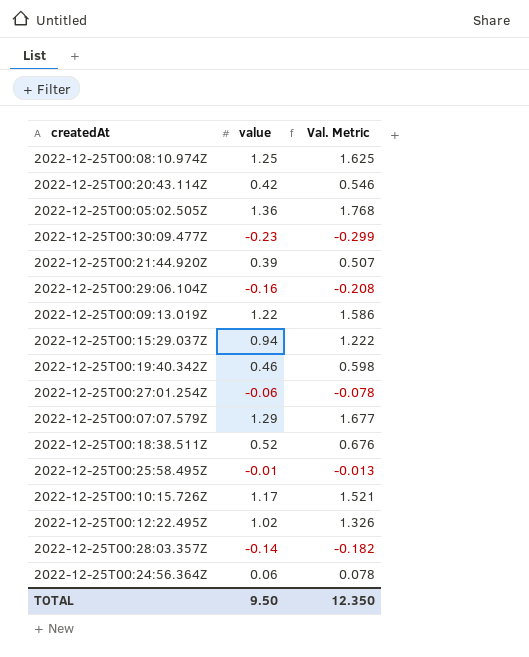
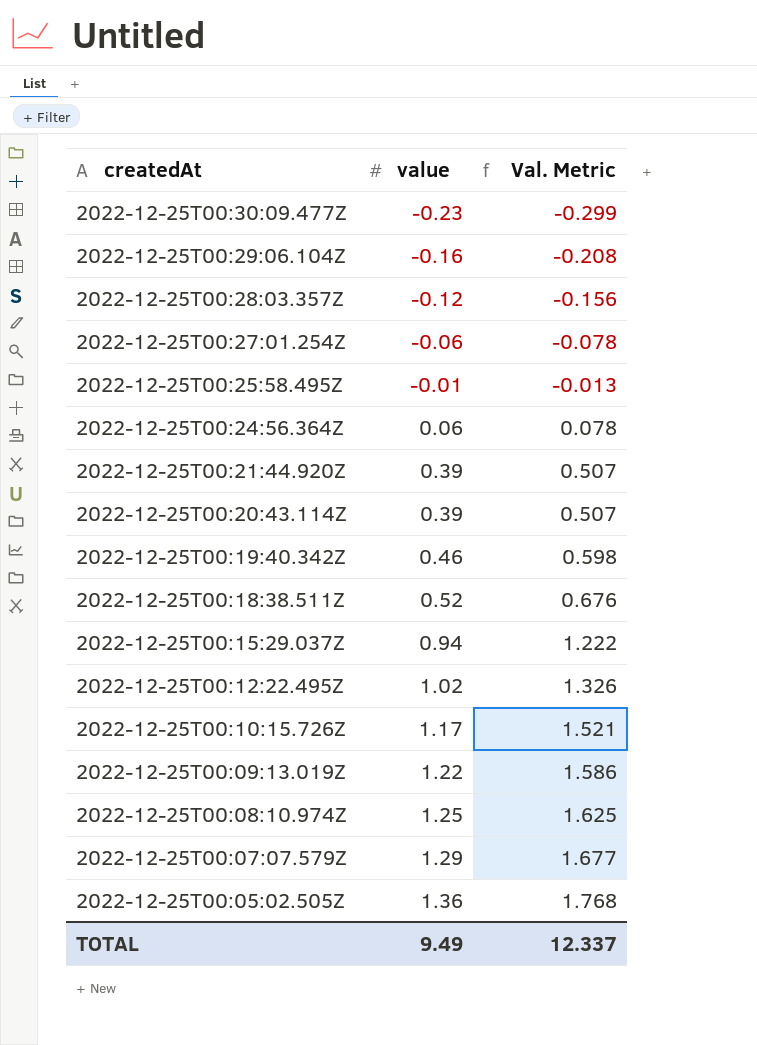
row order: none -> createdAt descending
2022-12-25T00:28:03.357Z | value: -0.14 -> -0.12
2022-12-25T00:28:03.357Z | Val. Metric: -0.182 -> -0.156
2022-12-25T00:20:43.114Z | value: 0.42 -> 0.39
2022-12-25T00:20:43.114Z | Val. Metric: 0.546 -> 0.507
TOTAL | value: 9.50 -> 9.49
TOTAL | Val. Metric: 12.350 -> 12.337

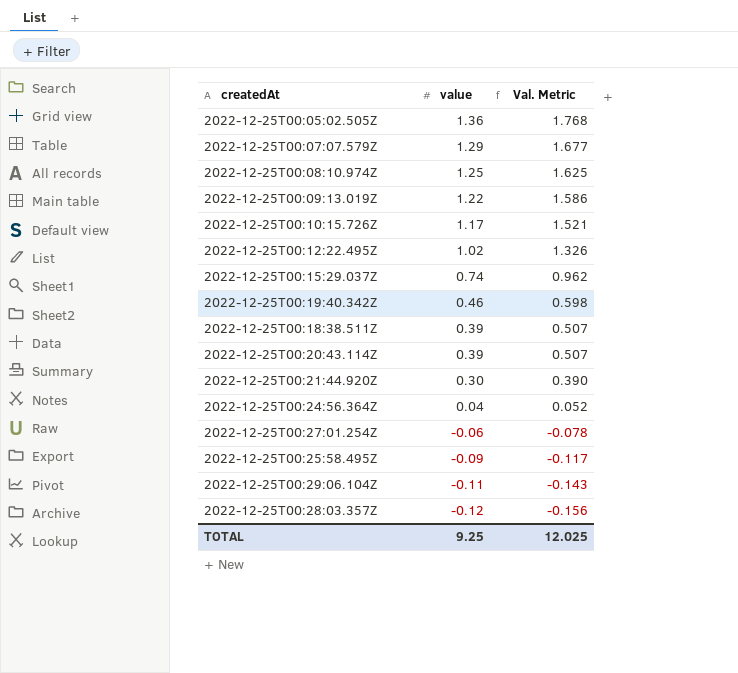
row order: createdAt descending -> value descending
row 2022-12-25T00:30:09.477Z: -0.23 | -0.299 -> none
2022-12-25T00:15:29.037Z | value: 0.94 -> 0.74
2022-12-25T00:15:29.037Z | Val. Metric: 1.222 -> 0.962
2022-12-25T00:18:38.511Z | value: 0.52 -> 0.39
2022-12-25T00:18:38.511Z | Val. Metric: 0.676 -> 0.507
2022-12-25T00:21:44.920Z | value: 0.39 -> 0.30
2022-12-25T00:21:44.920Z | Val. Metric: 0.507 -> 0.390
2022-12-25T00:24:56.364Z | value: 0.06 -> 0.04
2022-12-25T00:24:56.364Z | Val. Metric: 0.078 -> 0.052
2022-12-25T00:25:58.495Z | value: -0.01 -> -0.09
2022-12-25T00:25:58.495Z | Val. Metric: -0.013 -> -0.117
2022-12-25T00:29:06.104Z | value: -0.16 -> -0.11
2022-12-25T00:29:06.104Z | Val. Metric: -0.208 -> -0.143
TOTAL | value: 9.49 -> 9.25
TOTAL | Val. Metric: 12.337 -> 12.025

